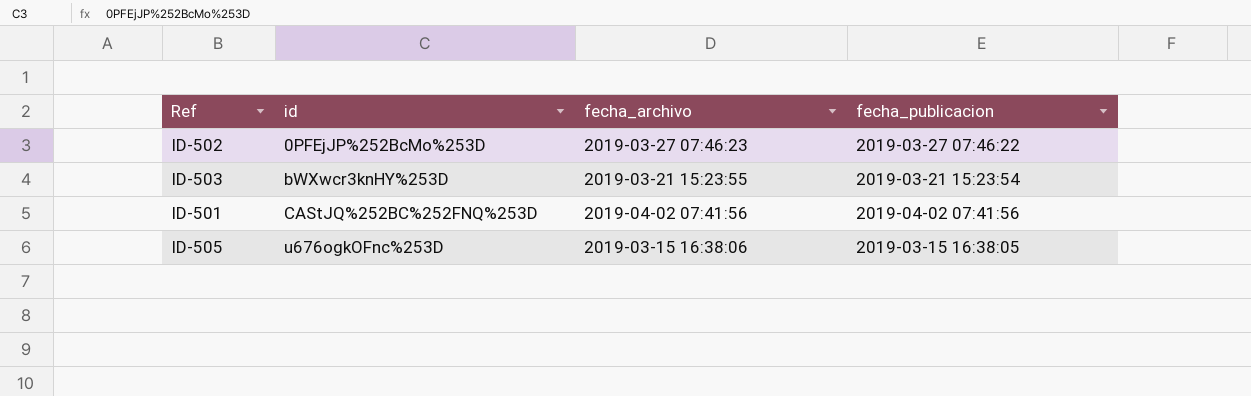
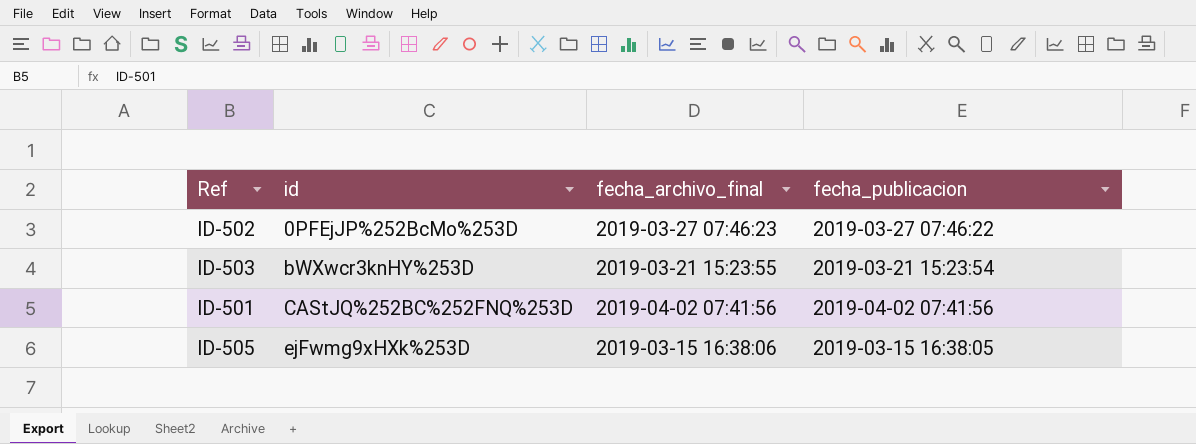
column name: fecha_archivo -> fecha_archivo_final
ID-505 | id: u676ogkOFnc%253D -> ejFwmg9xHXk%253D

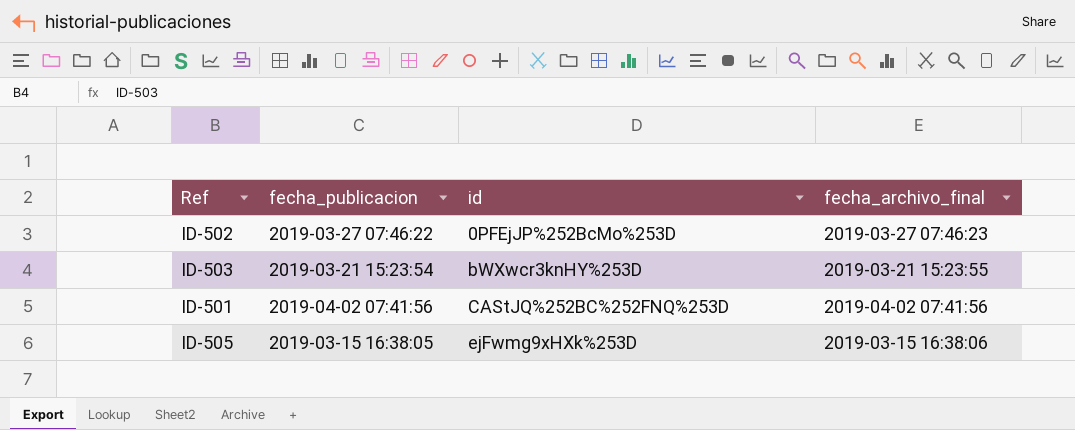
column fecha_publicacion | position: 4 -> 2

